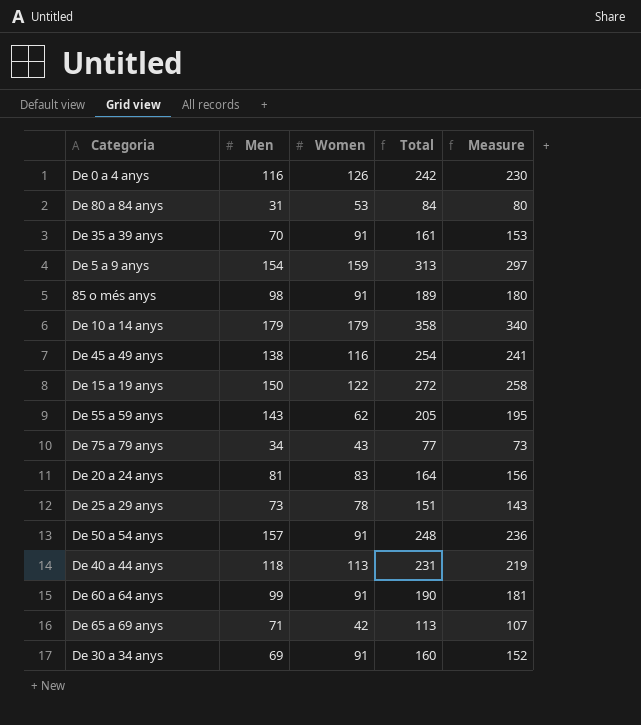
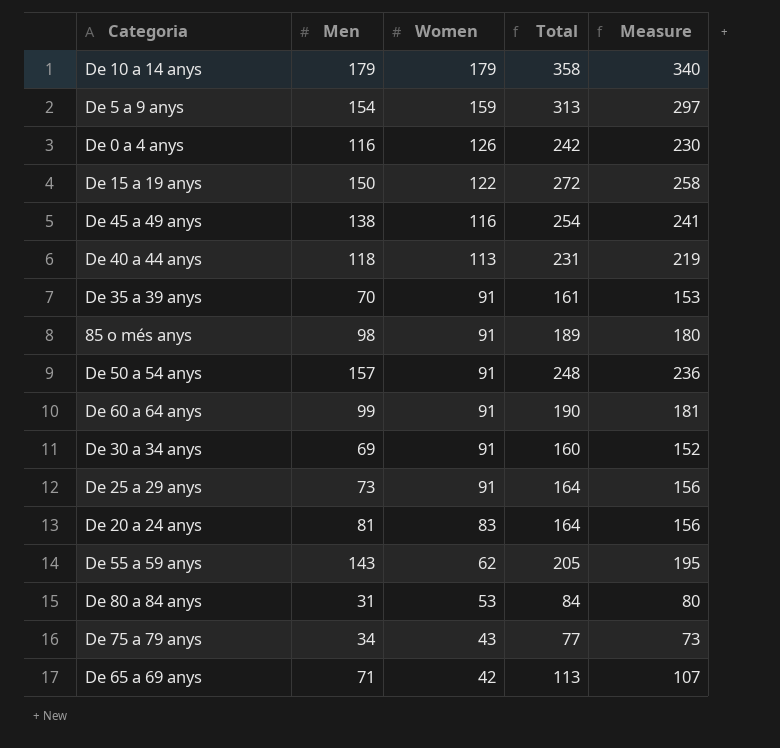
row order: none -> Women descending
De 25 a 29 anys | Women: 78 -> 91
De 25 a 29 anys | Total: 151 -> 164
De 25 a 29 anys | Measure: 143 -> 156

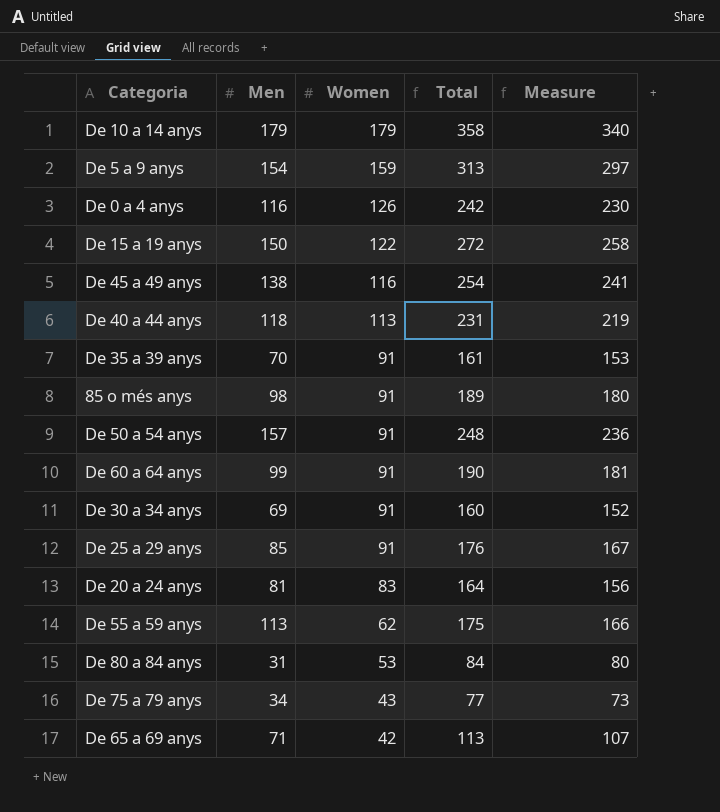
De 25 a 29 anys | Men: 73 -> 85
De 25 a 29 anys | Total: 164 -> 176
De 25 a 29 anys | Measure: 156 -> 167
De 55 a 59 anys | Men: 143 -> 113
De 55 a 59 anys | Total: 205 -> 175
De 55 a 59 anys | Measure: 195 -> 166

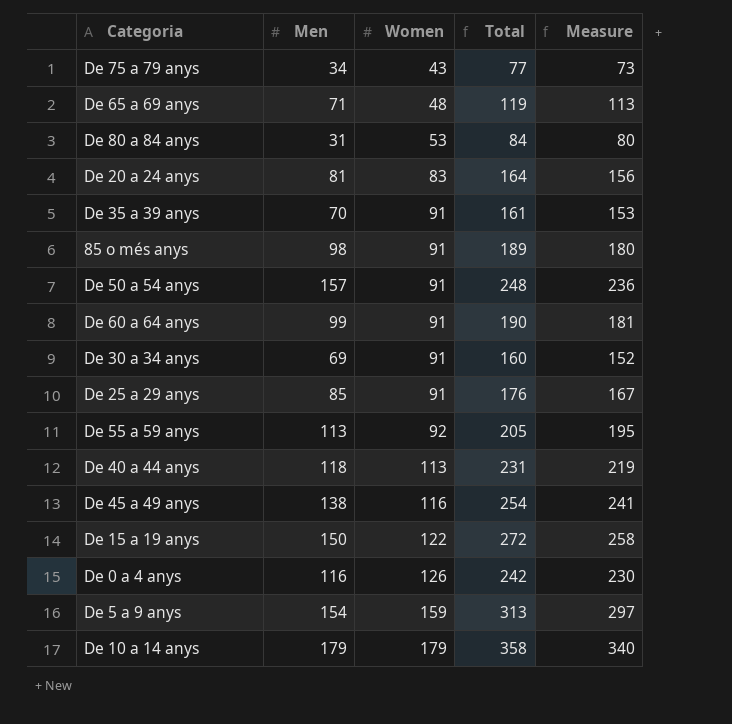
row order: Women descending -> Women ascending
De 65 a 69 anys | Women: 42 -> 48
De 65 a 69 anys | Total: 113 -> 119
De 65 a 69 anys | Measure: 107 -> 113
De 55 a 59 anys | Women: 62 -> 92
De 55 a 59 anys | Total: 175 -> 205
De 55 a 59 anys | Measure: 166 -> 195

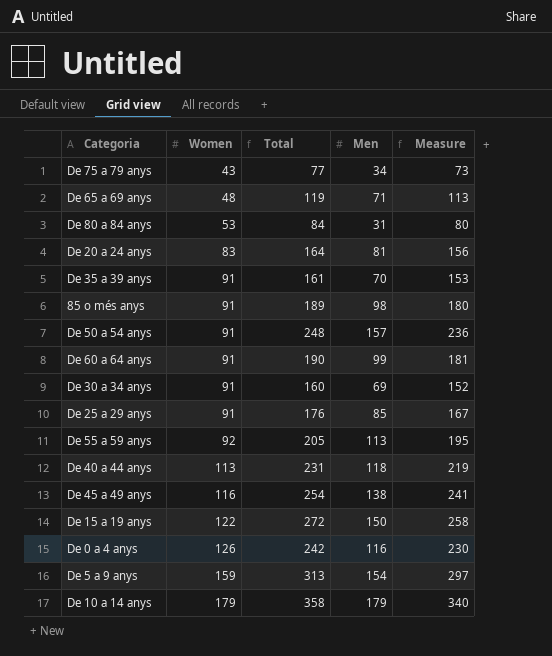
column Men | position: 2 -> 4

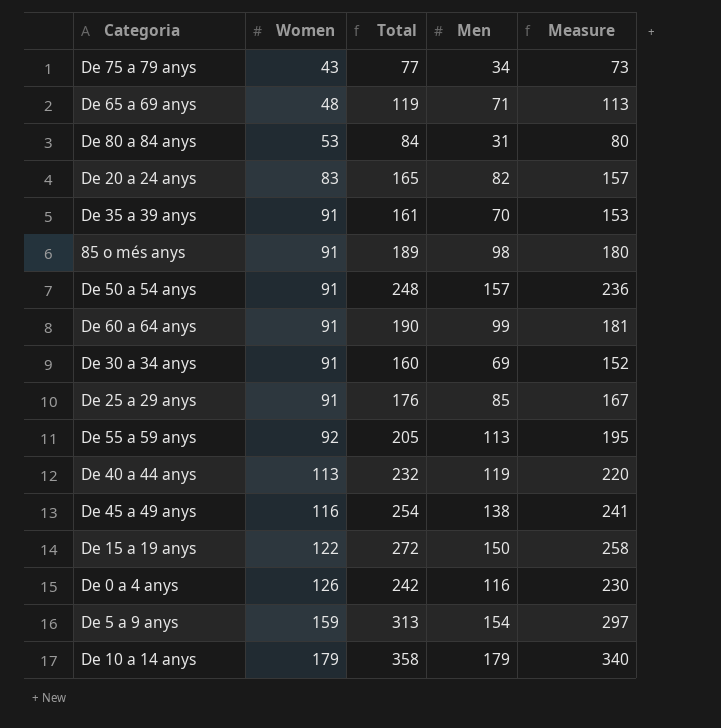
De 20 a 24 anys | Total: 164 -> 165
De 20 a 24 anys | Men: 81 -> 82
De 20 a 24 anys | Measure: 156 -> 157
De 40 a 44 anys | Total: 231 -> 232
De 40 a 44 anys | Men: 118 -> 119
De 40 a 44 anys | Measure: 219 -> 220

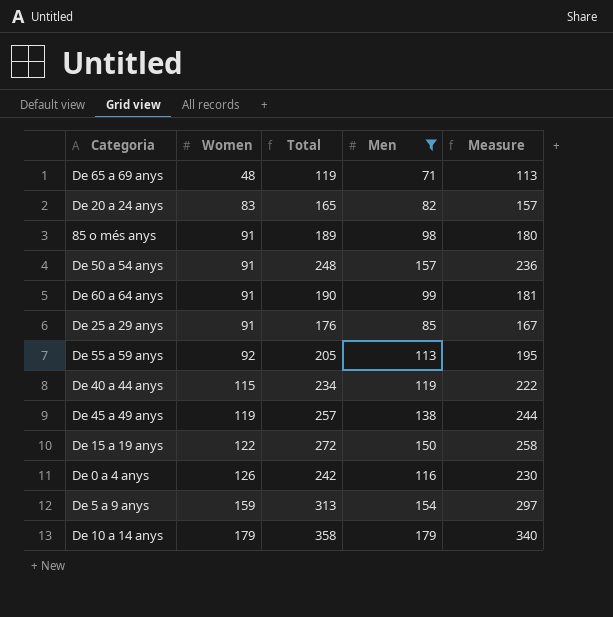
filter: none -> Men >= 71
De 40 a 44 anys | Women: 113 -> 115
De 40 a 44 anys | Total: 232 -> 234
De 40 a 44 anys | Measure: 220 -> 222
De 45 a 49 anys | Women: 116 -> 119
De 45 a 49 anys | Total: 254 -> 257
De 45 a 49 anys | Measure: 241 -> 244

